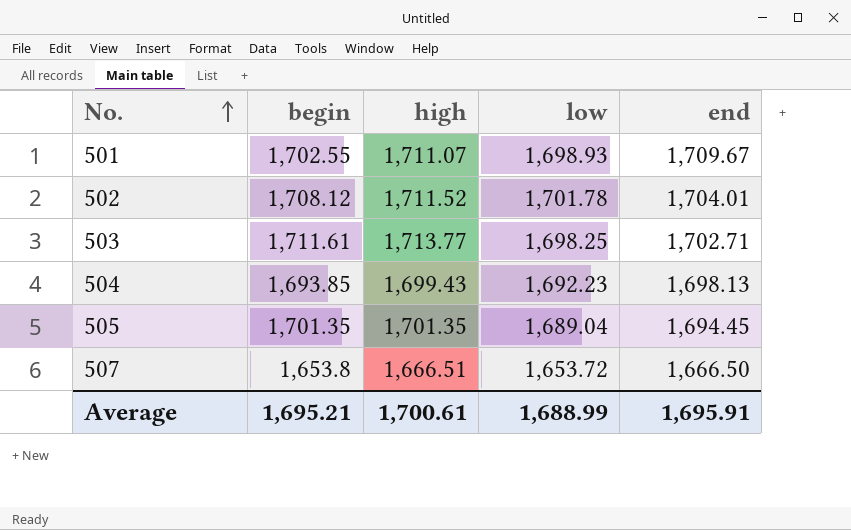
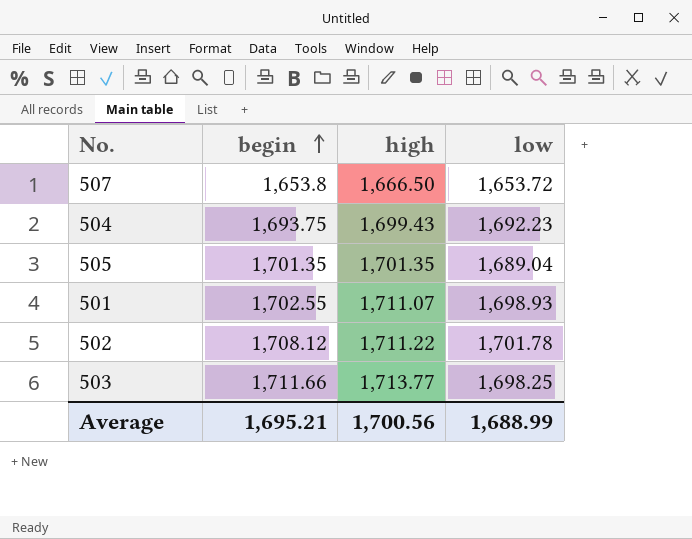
row order: No. ascending -> begin ascending
column end | position: 5 -> none
507 | high: 1,666.51 -> 1,666.50
504 | begin: 1,693.85 -> 1,693.75
502 | high: 1,711.52 -> 1,711.22
503 | begin: 1,711.61 -> 1,711.66
Average | high: 1,700.61 -> 1,700.56

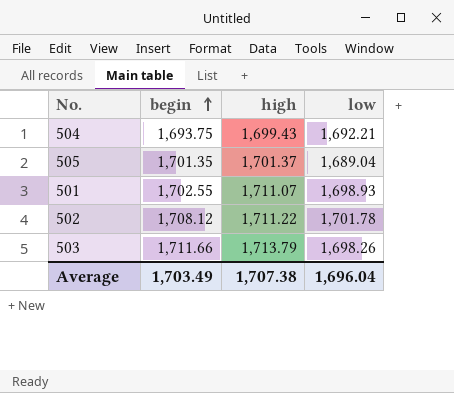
row 507: 1,653.8 | 1,666.50 | 1,653.72 -> none
504 | low: 1,692.23 -> 1,692.21
505 | high: 1,701.35 -> 1,701.37
503 | high: 1,713.77 -> 1,713.79
503 | low: 1,698.25 -> 1,698.26
Average | begin: 1,695.21 -> 1,703.49
Average | high: 1,700.56 -> 1,707.38
Average | low: 1,688.99 -> 1,696.04

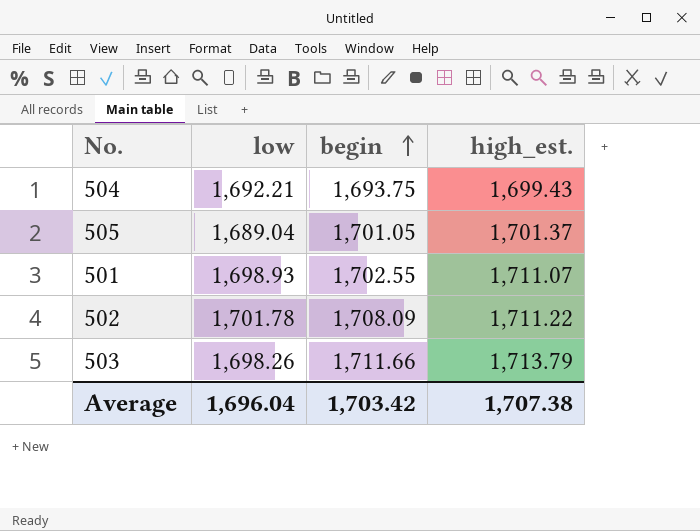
column low | position: 4 -> 2
column name: high -> high_est.
505 | begin: 1,701.35 -> 1,701.05
502 | begin: 1,708.12 -> 1,708.09
Average | begin: 1,703.49 -> 1,703.42

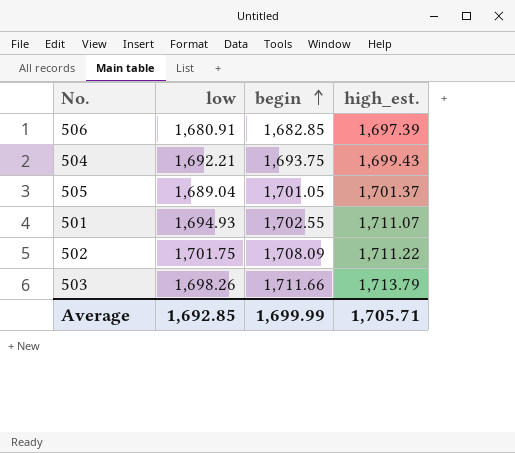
row 506: none -> 1,680.91 | 1,682.85 | 1,697.39
501 | low: 1,698.93 -> 1,694.93
502 | low: 1,701.78 -> 1,701.75
Average | low: 1,696.04 -> 1,692.85
Average | begin: 1,703.42 -> 1,699.99
Average | high_est.: 1,707.38 -> 1,705.71

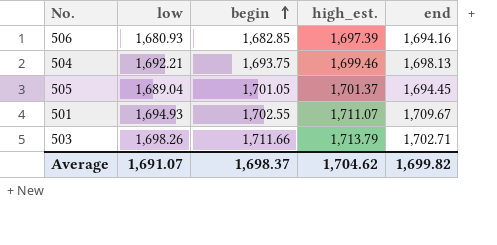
column end | position: none -> 5
row 502: 1,701.75 | 1,708.09 | 1,711.22 -> none
506 | low: 1,680.91 -> 1,680.93
504 | high_est.: 1,699.43 -> 1,699.46
Average | low: 1,692.85 -> 1,691.07
Average | begin: 1,699.99 -> 1,698.37
Average | high_est.: 1,705.71 -> 1,704.62

